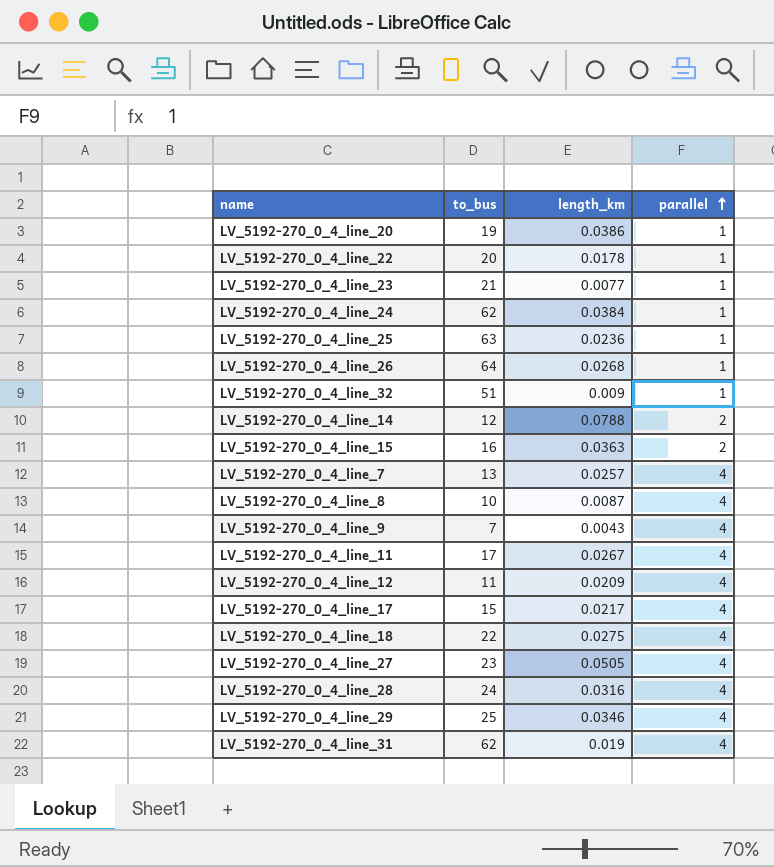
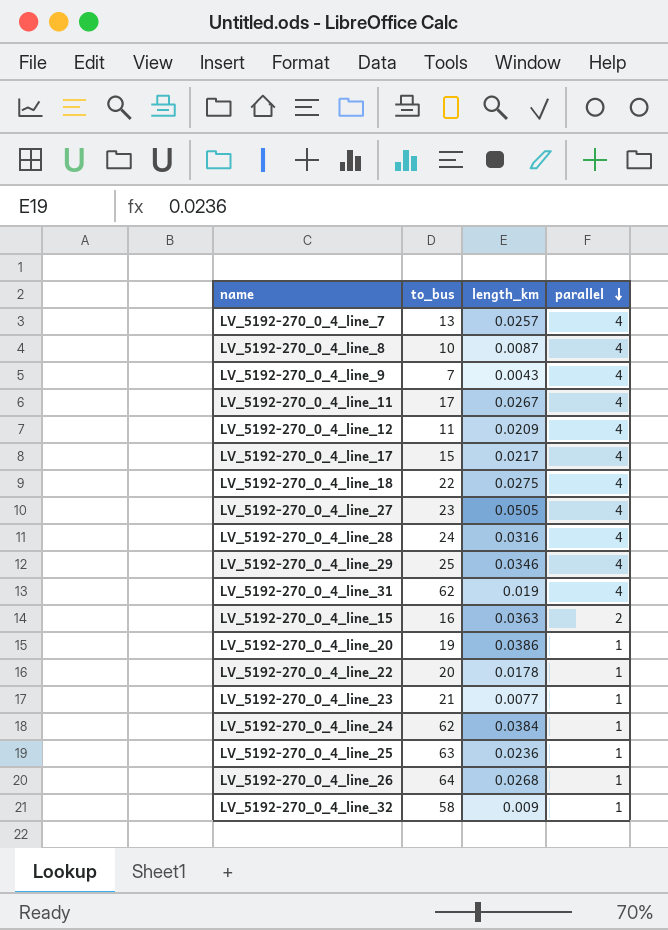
row order: parallel ascending -> parallel descending
row LV_5192-270_0_4_line_14: 12 | 0.0788 | 2 -> none
LV_5192-270_0_4_line_32 | to_bus: 51 -> 58

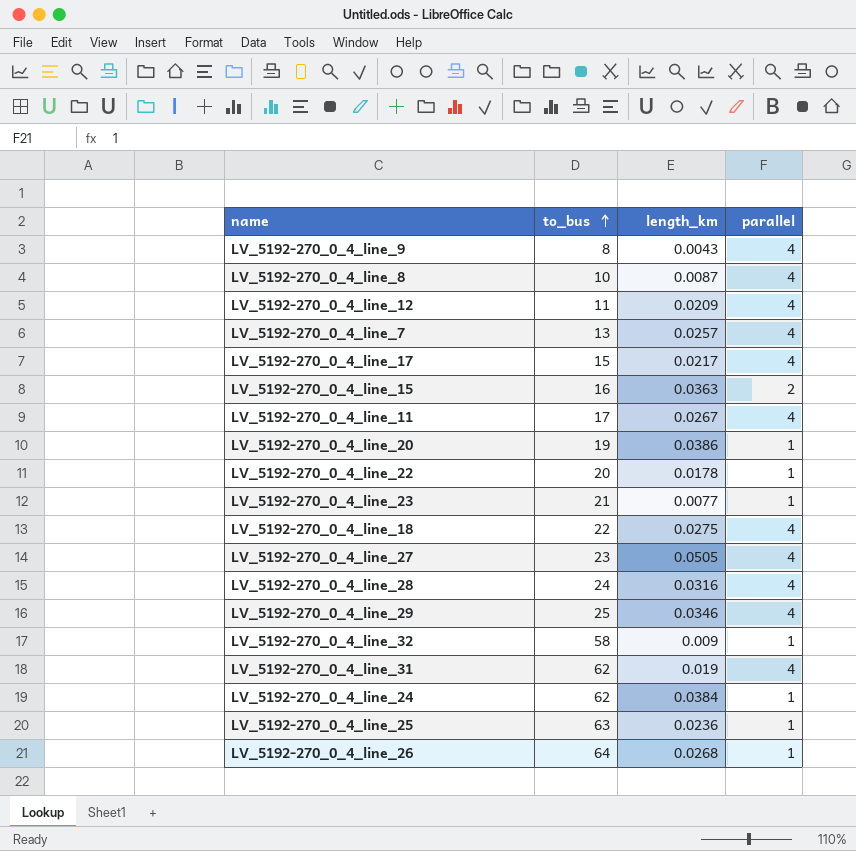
row order: parallel descending -> to_bus ascending
LV_5192-270_0_4_line_9 | to_bus: 7 -> 8

